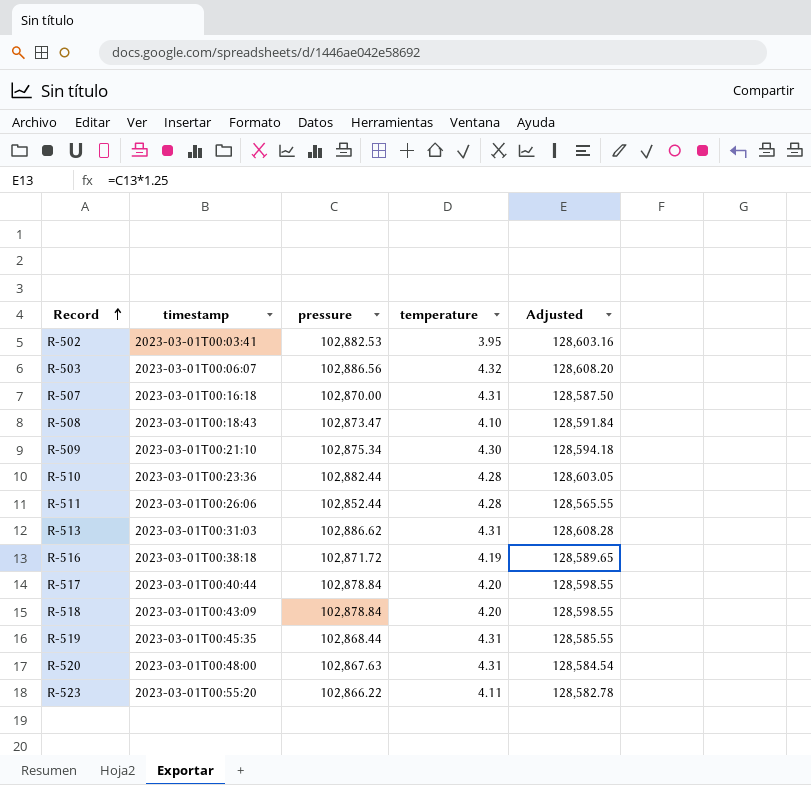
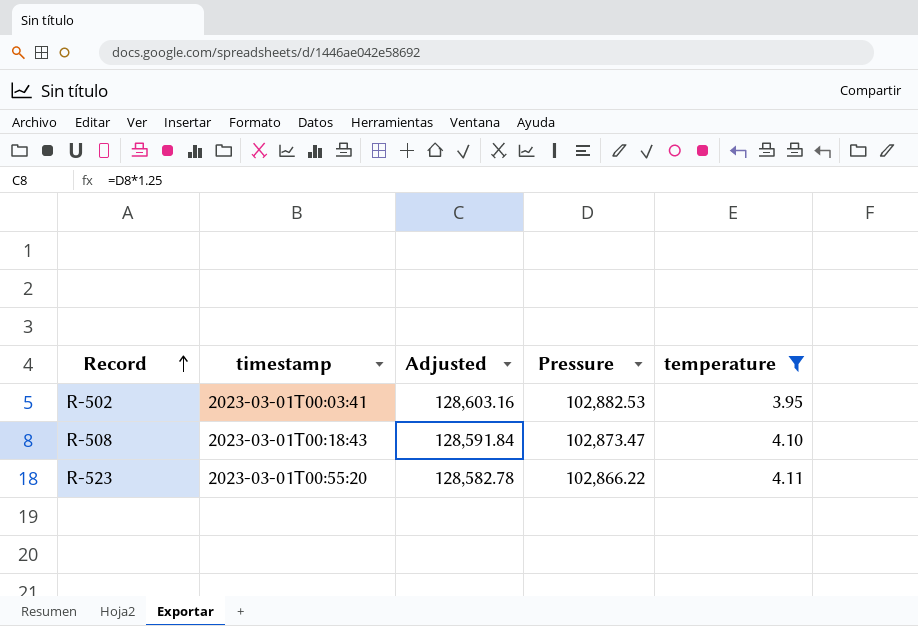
filter: none -> temperature <= 4.11
column Adjusted | position: 5 -> 3
column name: pressure -> Pressure

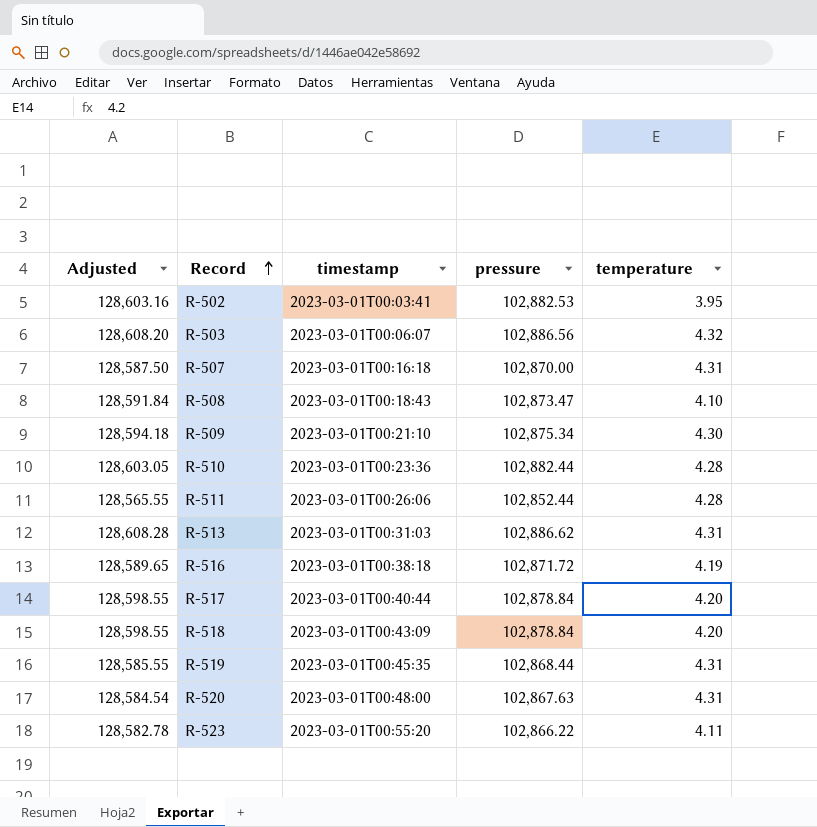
filter: temperature <= 4.11 -> none
column Adjusted | position: 3 -> 1
column name: Pressure -> pressure

